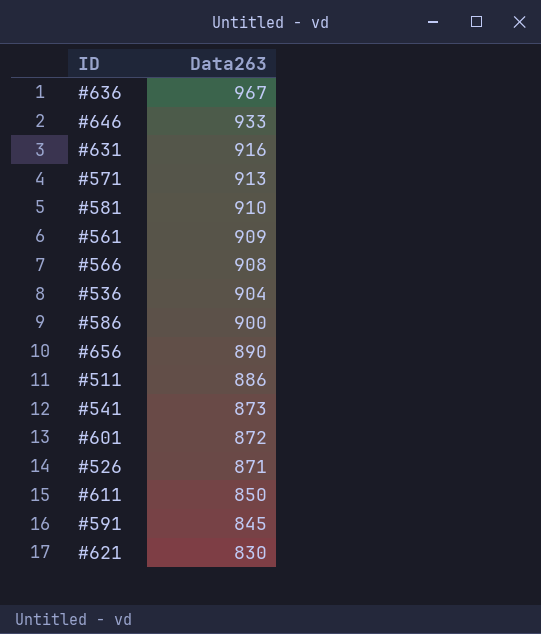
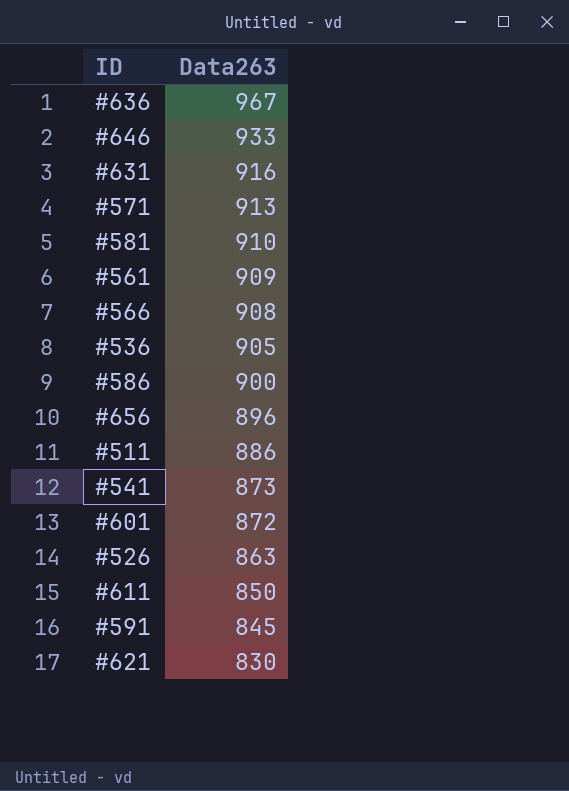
#536 | Data263: 904 -> 905
#656 | Data263: 890 -> 896
#526 | Data263: 871 -> 863

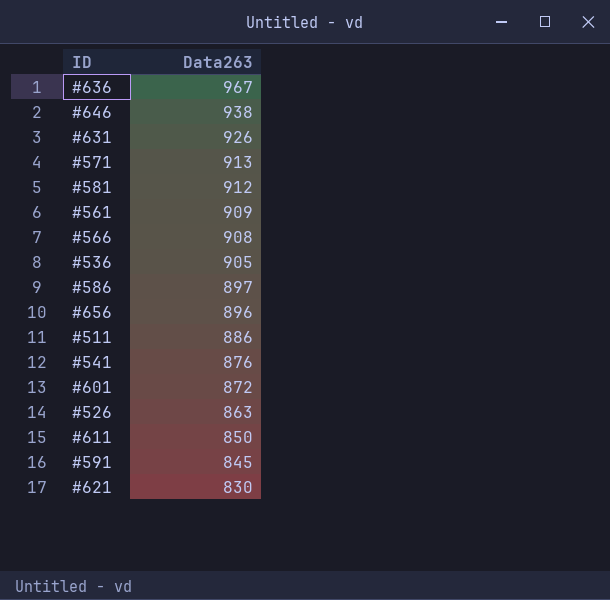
#646 | Data263: 933 -> 938
#631 | Data263: 916 -> 926
#581 | Data263: 910 -> 912
#586 | Data263: 900 -> 897
#541 | Data263: 873 -> 876

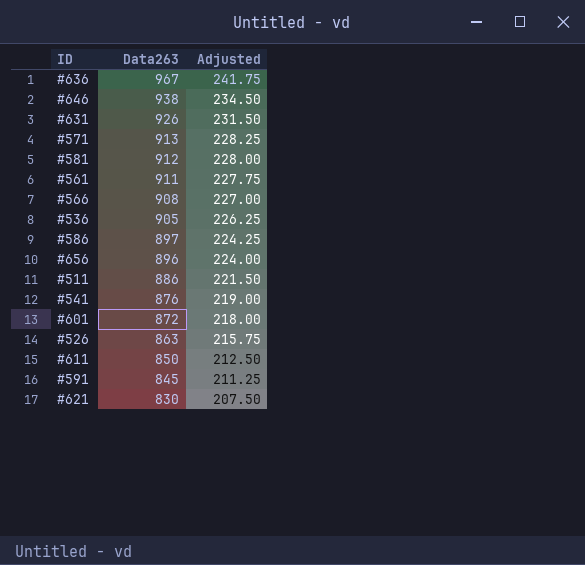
column Adjusted | formula: none -> [Data263] * 0.25
#561 | Data263: 909 -> 911

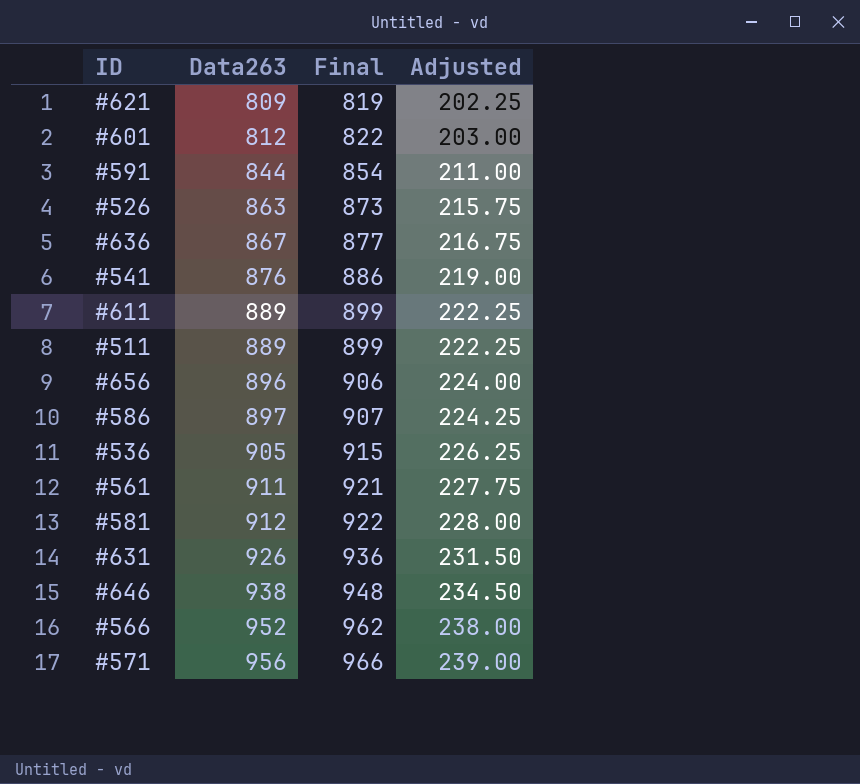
row order: Data263 descending -> Data263 ascending
column Final | formula: none -> [Data263] + 10
#621 | Data263: 830 -> 809
#621 | Adjusted: 207.50 -> 202.25
#601 | Data263: 872 -> 812
#601 | Adjusted: 218.00 -> 203.00
#591 | Data263: 845 -> 844
#591 | Adjusted: 211.25 -> 211.00
#636 | Data263: 967 -> 867
#636 | Adjusted: 241.75 -> 216.75
#611 | Data263: 850 -> 889
#611 | Adjusted: 212.50 -> 222.25
#511 | Data263: 886 -> 889
#511 | Adjusted: 221.50 -> 222.25
#566 | Data263: 908 -> 952
#566 | Adjusted: 227.00 -> 238.00
#571 | Data263: 913 -> 956
#571 | Adjusted: 228.25 -> 239.00

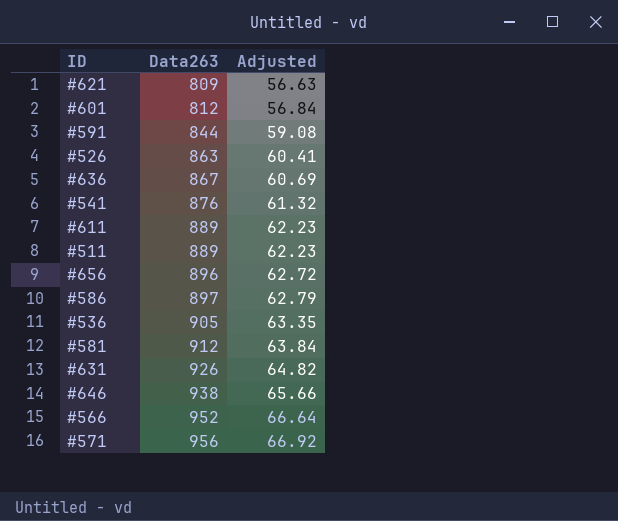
column Final | formula: [Data263] + 10 -> none
column Adjusted | formula: [Data263] * 0.25 -> [Data263] * 0.07
row #561: 911 | 921 | 227.75 -> none

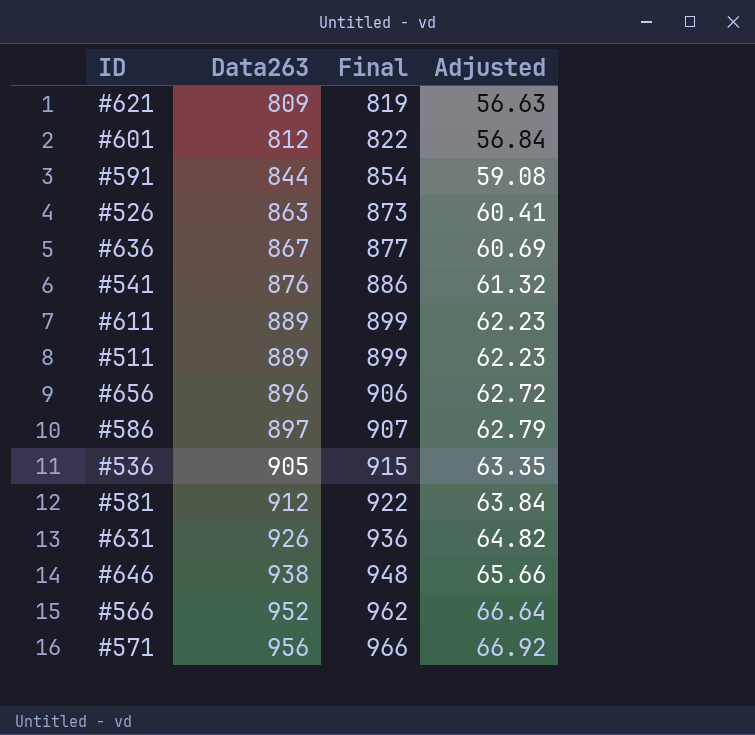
column Final | formula: none -> [Data263] + 10

